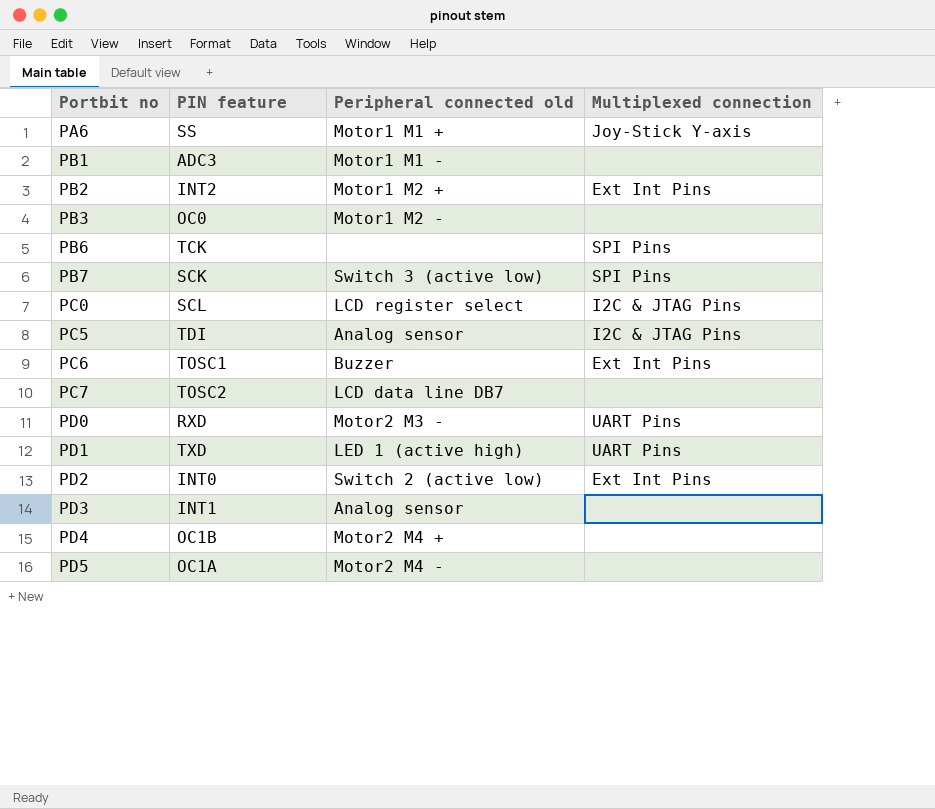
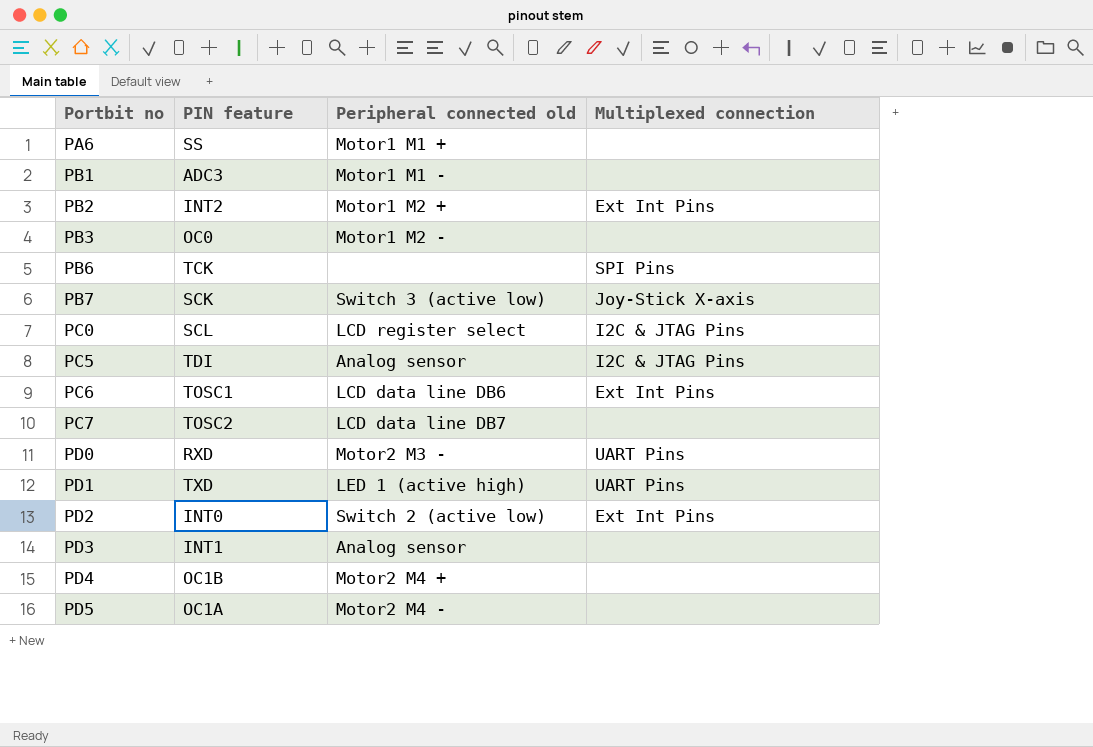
PA6 | Multiplexed connection: Joy-Stick Y-axis -> none
PB7 | Multiplexed connection: SPI Pins -> Joy-Stick X-axis
PC6 | Peripheral connected old: Buzzer -> LCD data line DB6

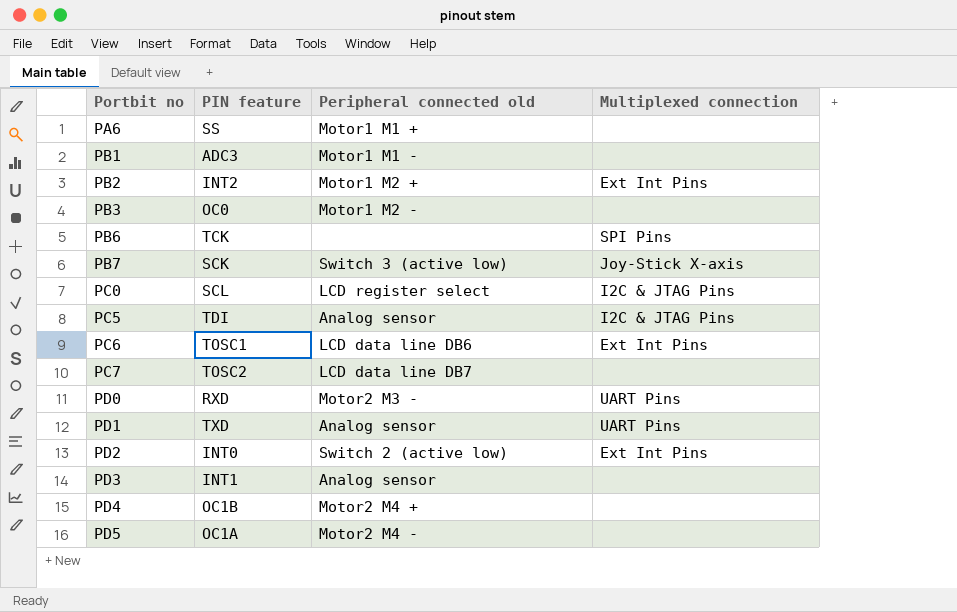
PD1 | Peripheral connected old: LED 1 (active high) -> Analog sensor

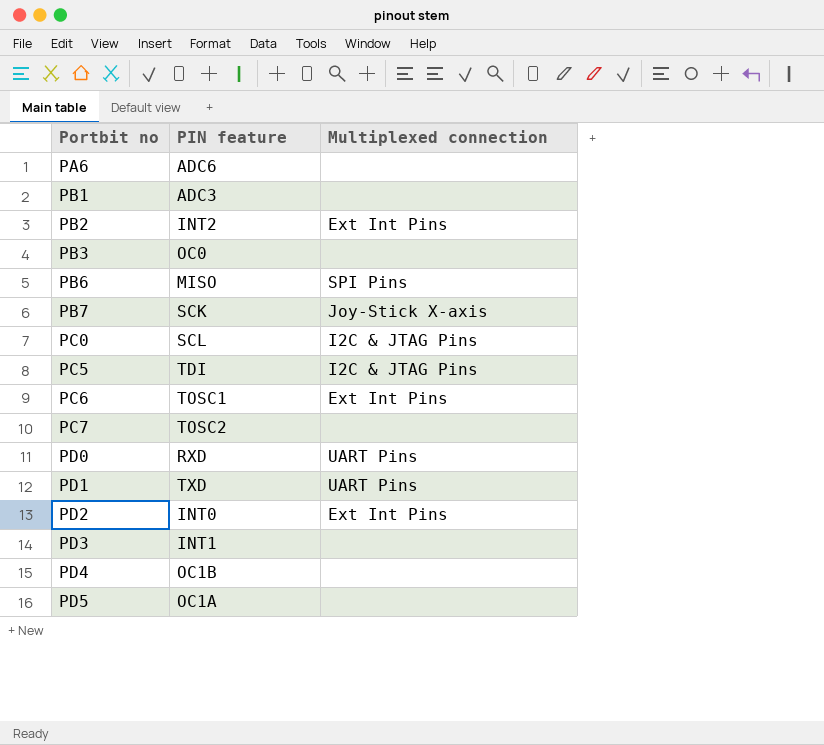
column Peripheral connected old | position: 3 -> none
PA6 | PIN feature: SS -> ADC6
PB6 | PIN feature: TCK -> MISO

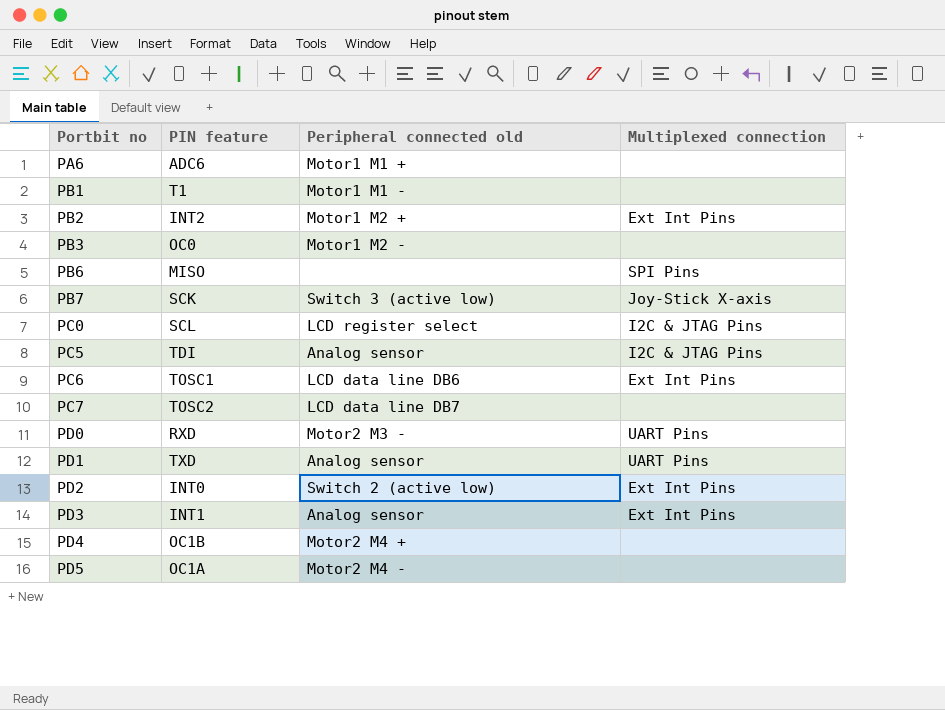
column Peripheral connected old | position: none -> 3
PB1 | PIN feature: ADC3 -> T1
PD3 | Multiplexed connection: none -> Ext Int Pins

